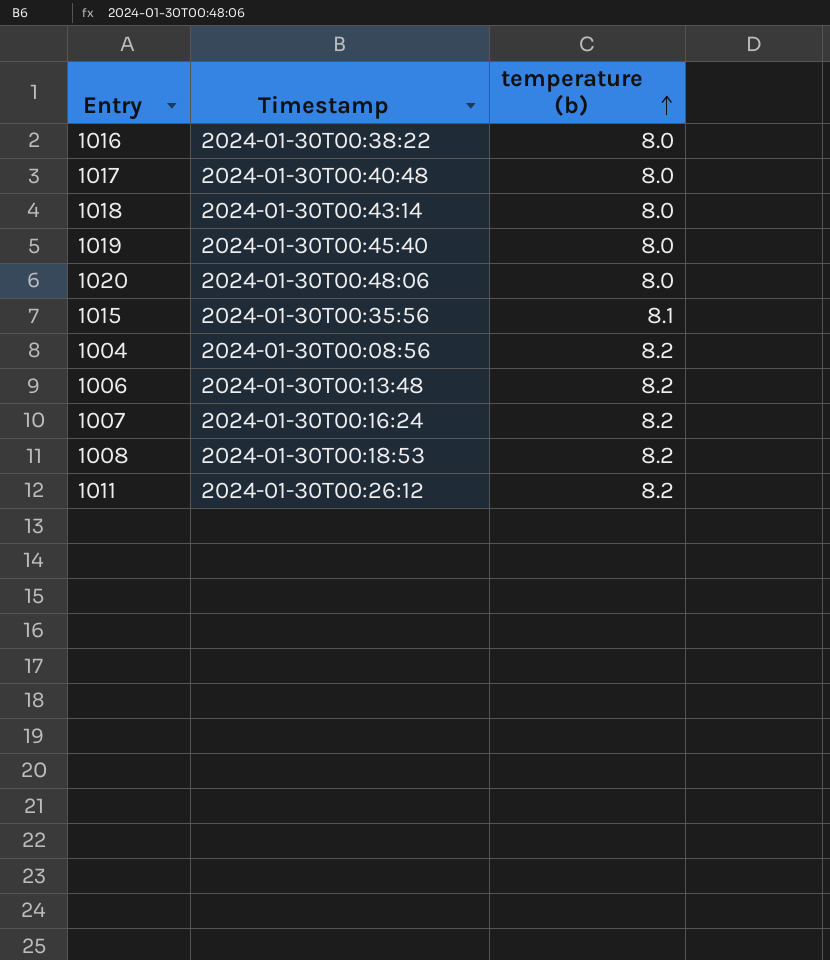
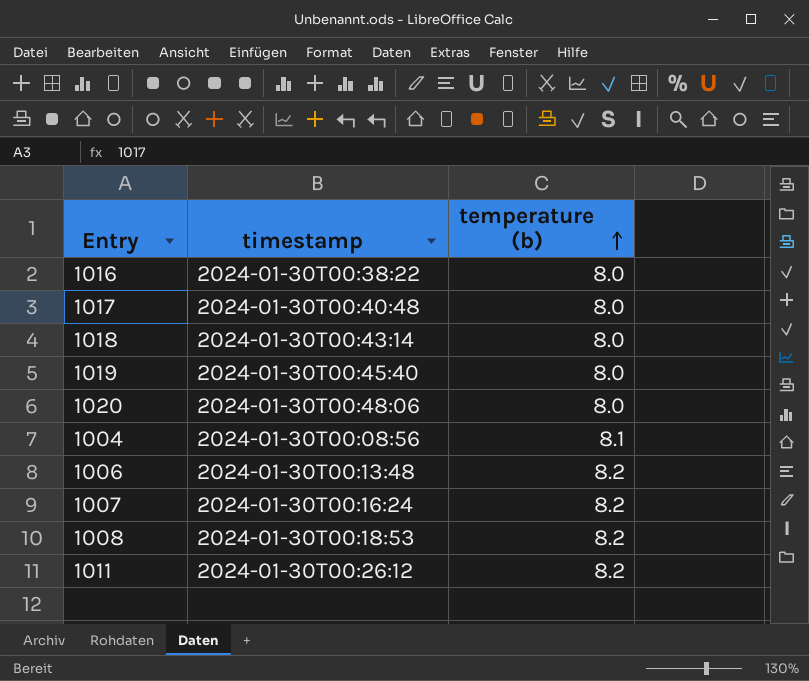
column name: Timestamp -> timestamp
row 1015: 2024-01-30T00:35:56 | 8.1 -> none
1004 | temperature (b): 8.2 -> 8.1

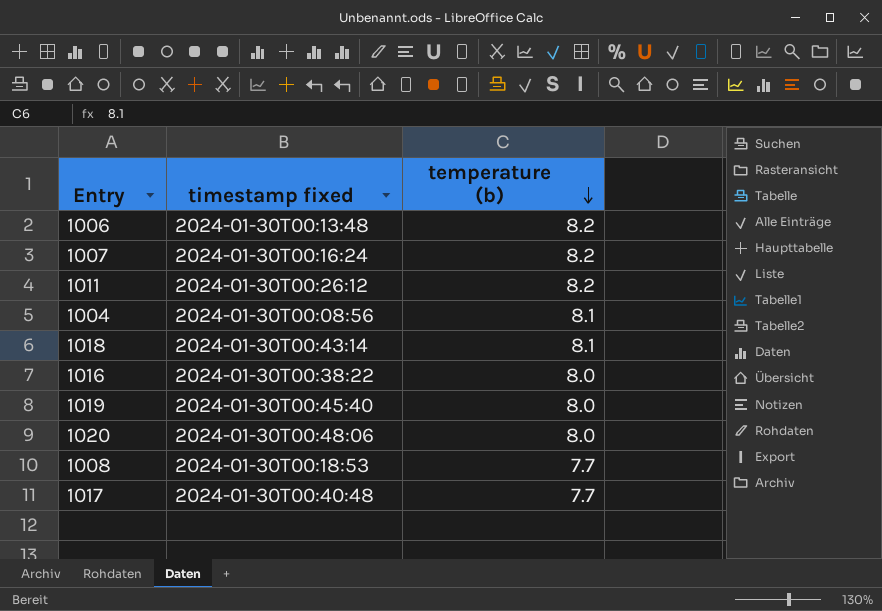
row order: temperature (b) ascending -> temperature (b) descending
column name: timestamp -> timestamp fixed
1018 | temperature (b): 8.0 -> 8.1
1008 | temperature (b): 8.2 -> 7.7
1017 | temperature (b): 8.0 -> 7.7

